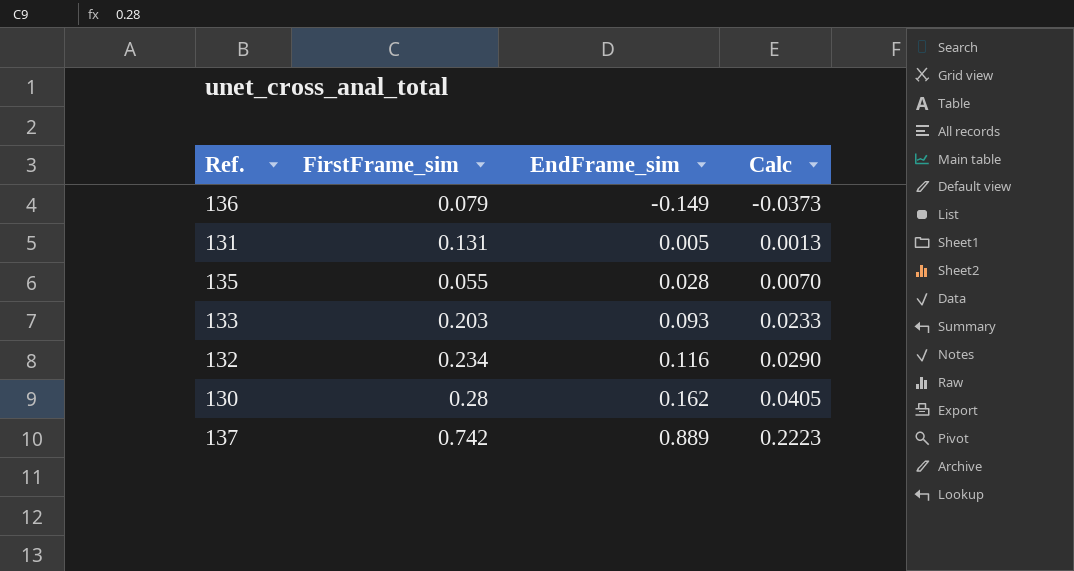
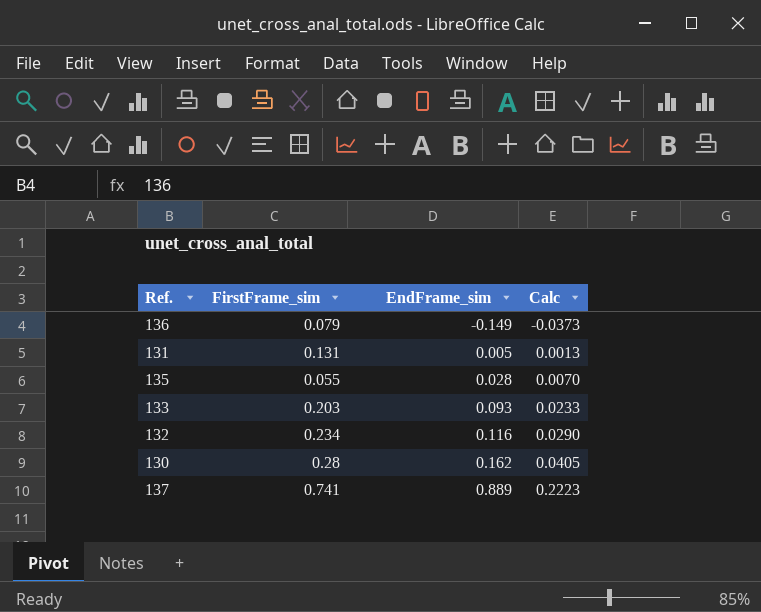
137 | FirstFrame_sim: 0.742 -> 0.741

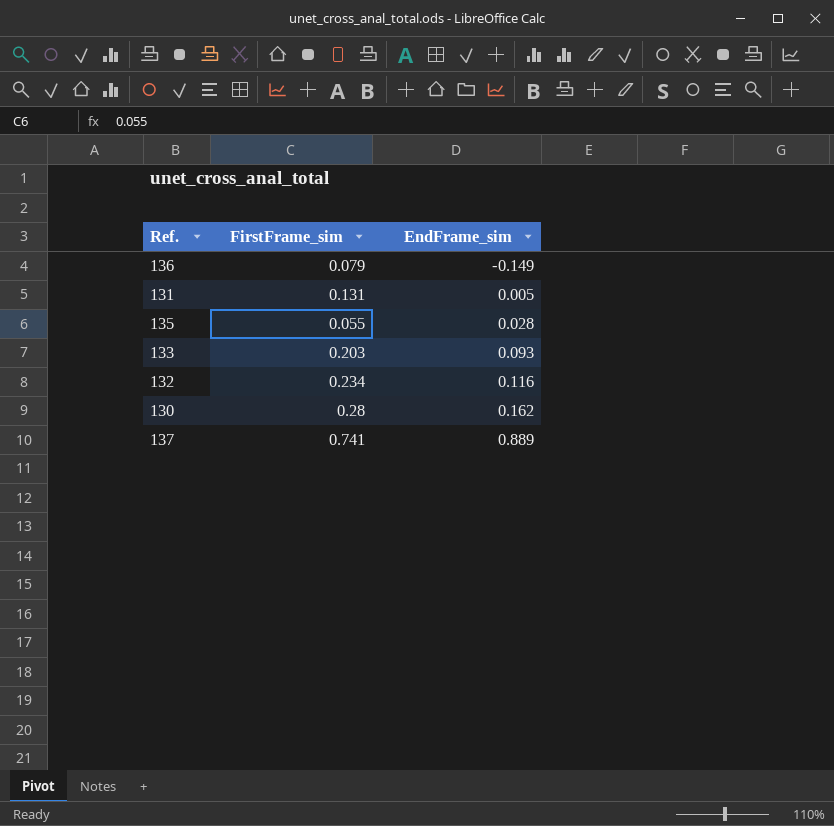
column Calc | formula: [EndFrame_sim] * 0.25 -> none

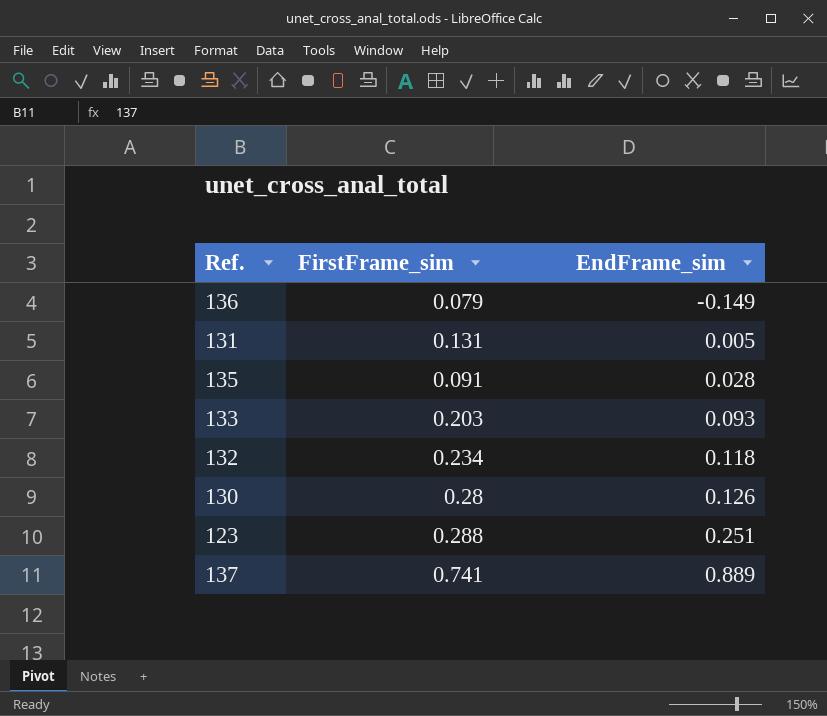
135 | FirstFrame_sim: 0.055 -> 0.091
132 | EndFrame_sim: 0.116 -> 0.118
130 | EndFrame_sim: 0.162 -> 0.126
row 123: none -> 0.288 | 0.251

